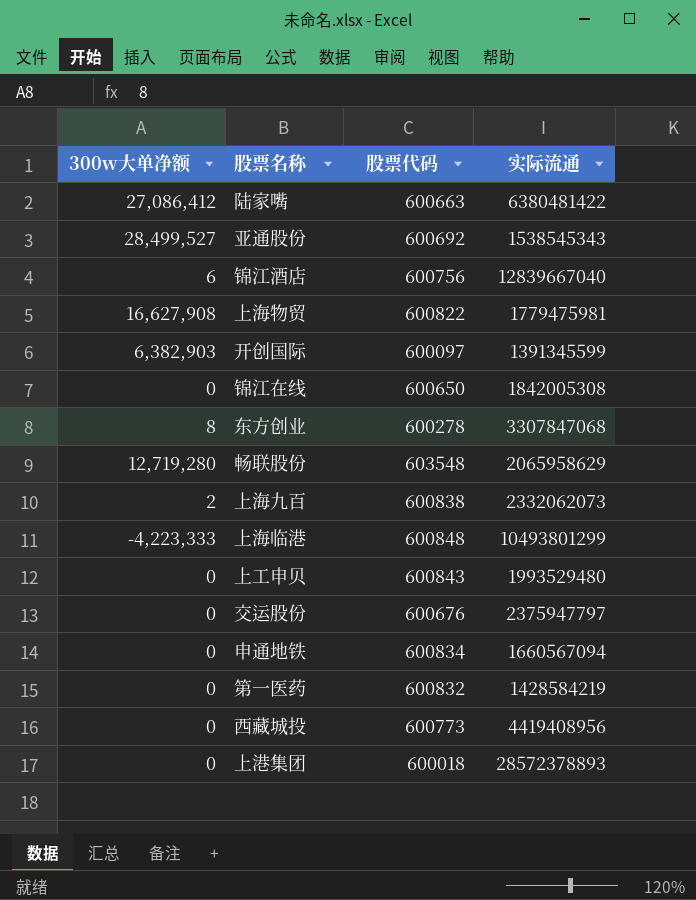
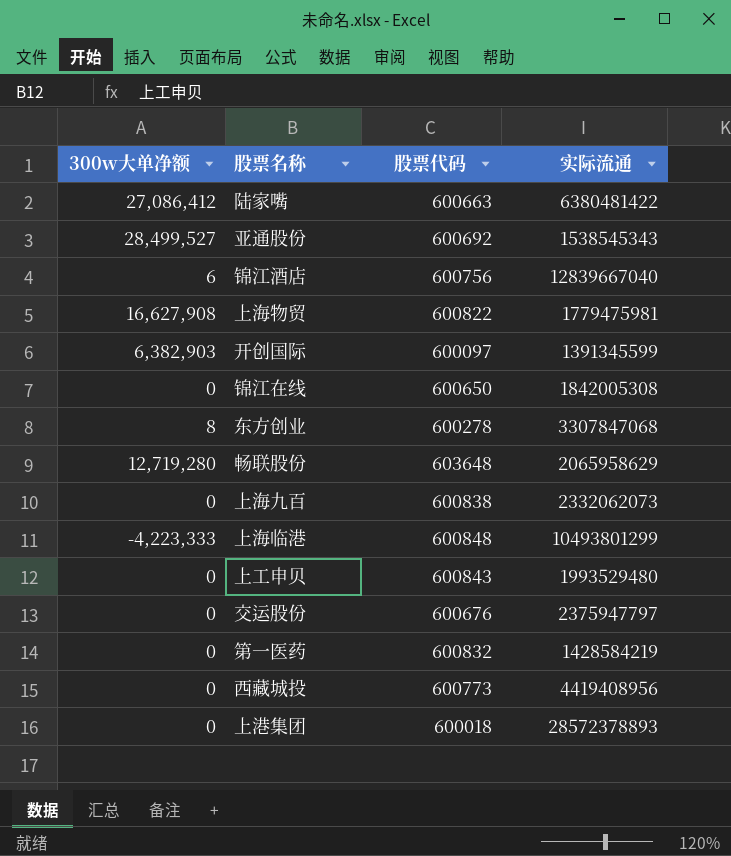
row 申通地铁: 0 | 600834 | 1660567094 -> none
畅联股份 | 股票代码: 603548 -> 603648
上海九百 | 300w大单净额: 2 -> 0

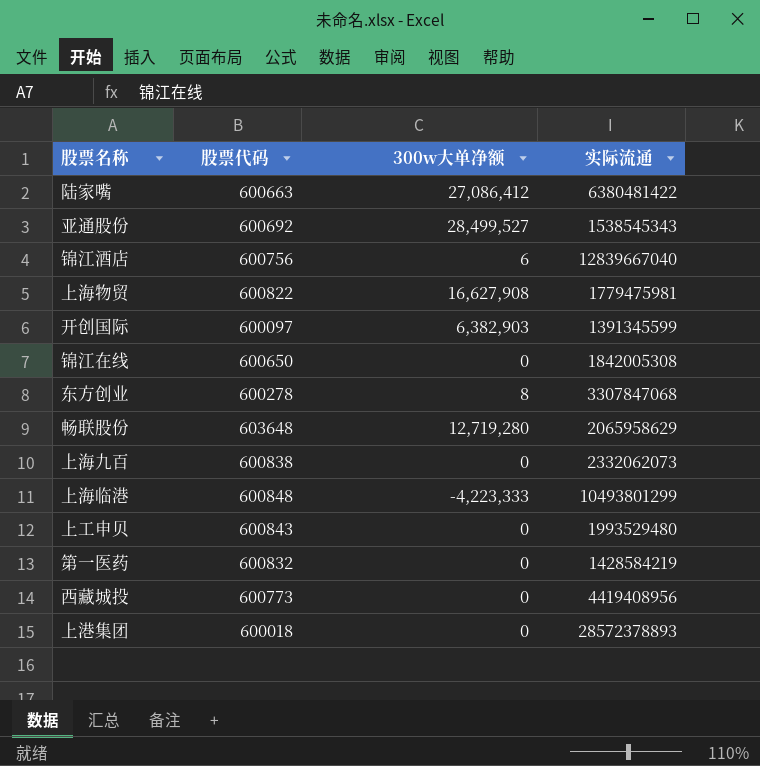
column 300w大单净额 | position: 1 -> 3
row 交运股份: 0 | 600676 | 2375947797 -> none

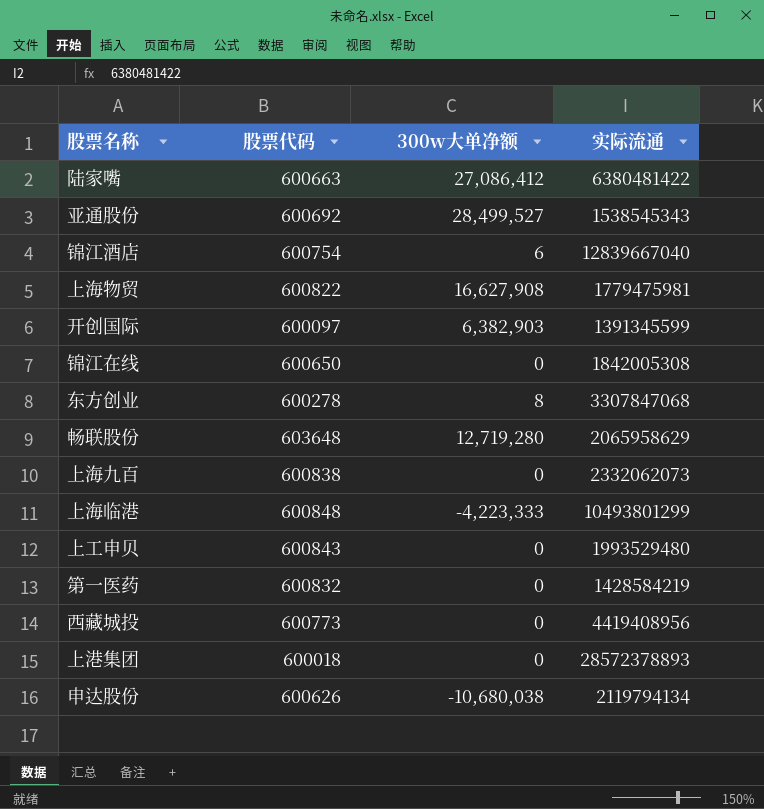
锦江酒店 | 股票代码: 600756 -> 600754
row 申达股份: none -> 600626 | -10,680,038 | 2119794134

